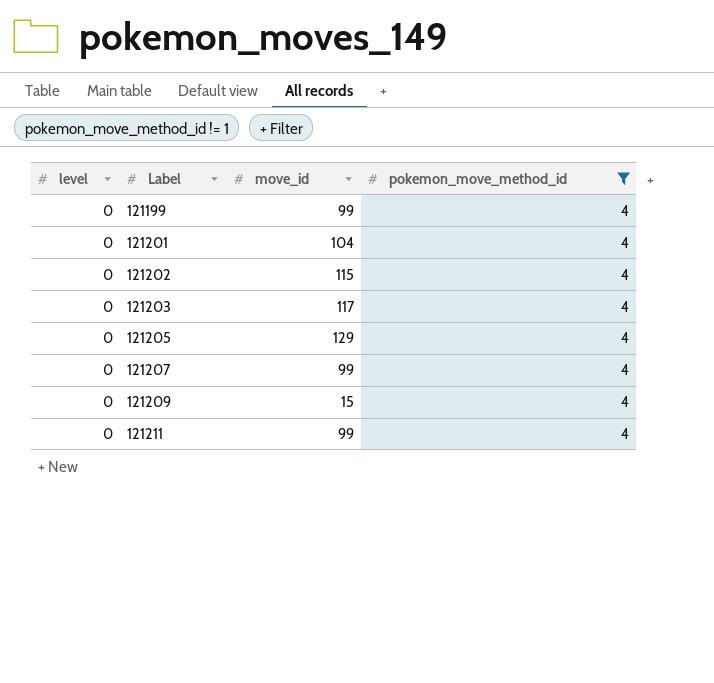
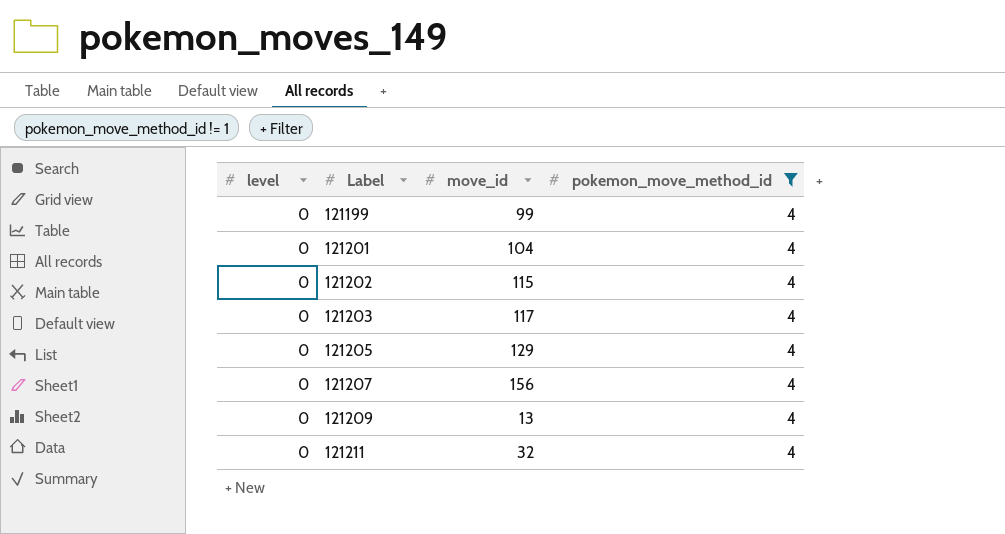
121207 | move_id: 99 -> 156
121209 | move_id: 15 -> 13
121211 | move_id: 99 -> 32

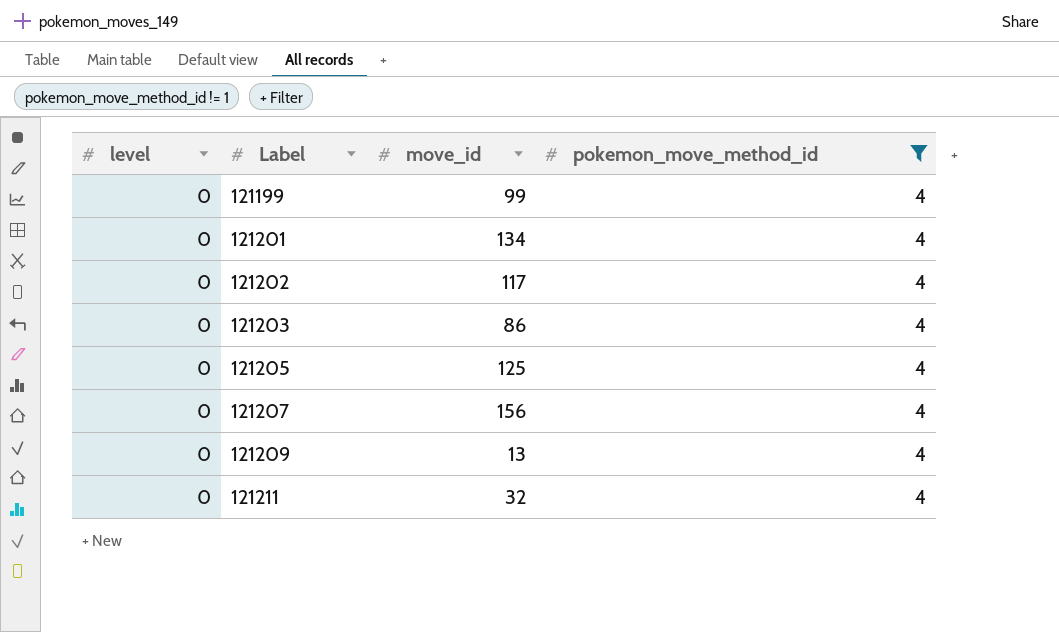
121201 | move_id: 104 -> 134
121202 | move_id: 115 -> 117
121203 | move_id: 117 -> 86
121205 | move_id: 129 -> 125

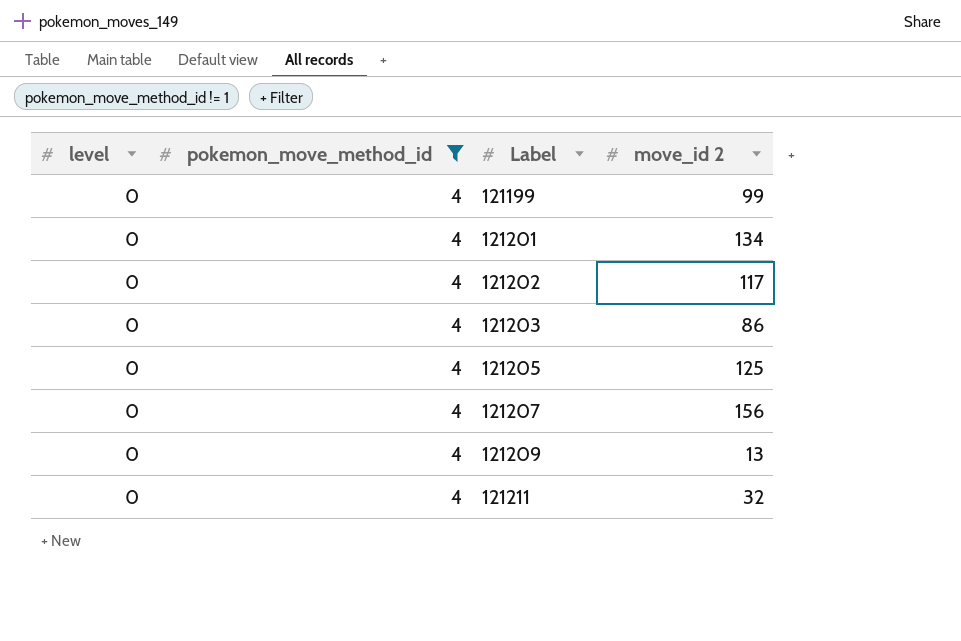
column pokemon_move_method_id | position: 4 -> 2
column name: move_id -> move_id 2

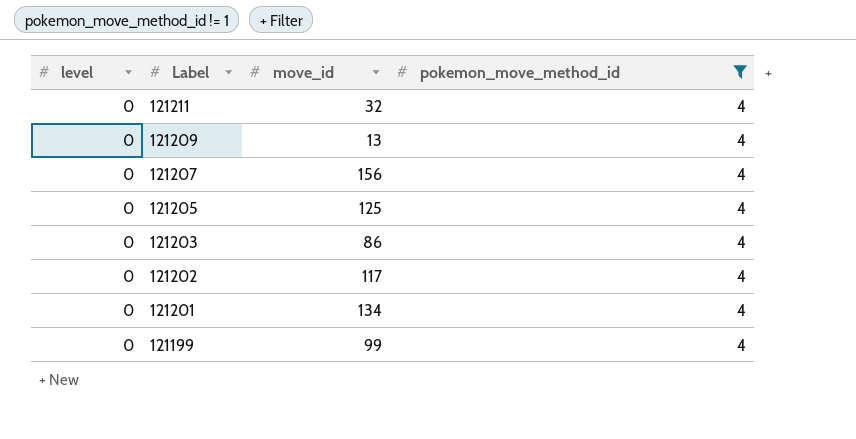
row order: Label ascending -> Label descending
column name: move_id 2 -> move_id
column pokemon_move_method_id | position: 2 -> 4

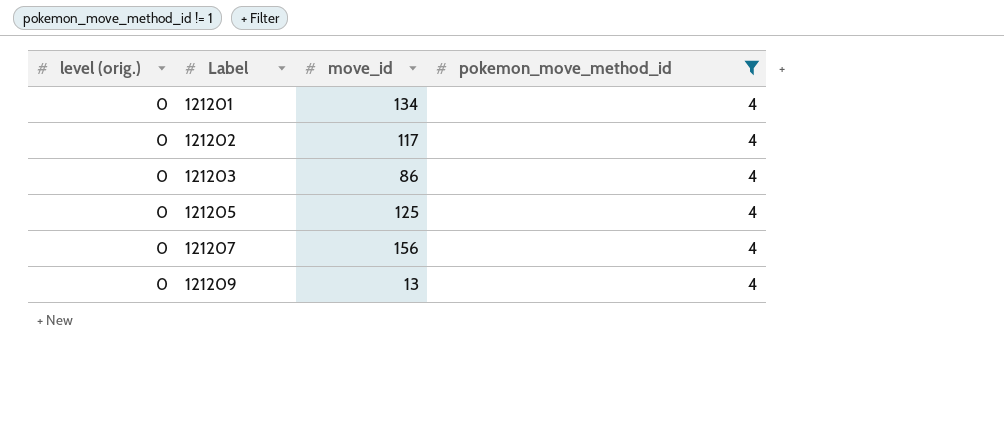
row order: Label descending -> Label ascending
column name: level -> level (orig.)
row 121211: 0 | 32 | 4 -> none
row 121199: 0 | 99 | 4 -> none

